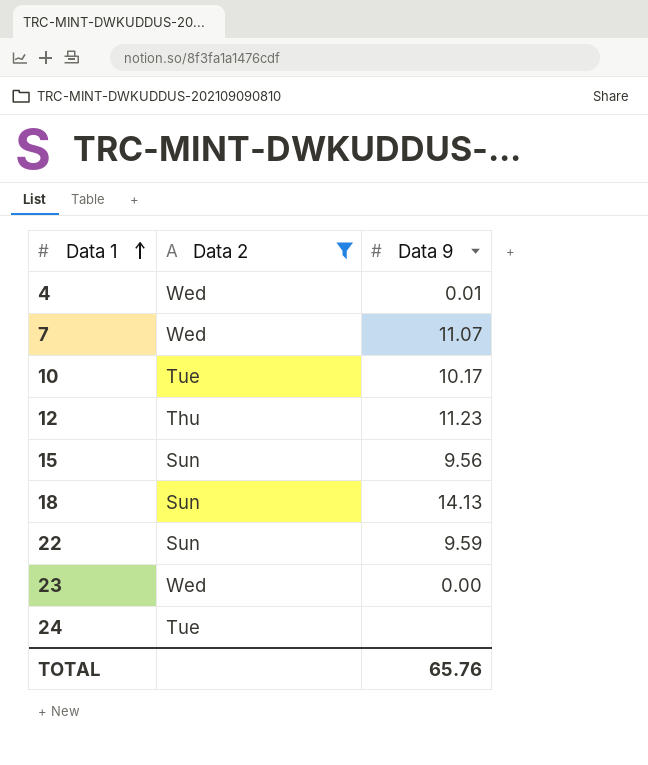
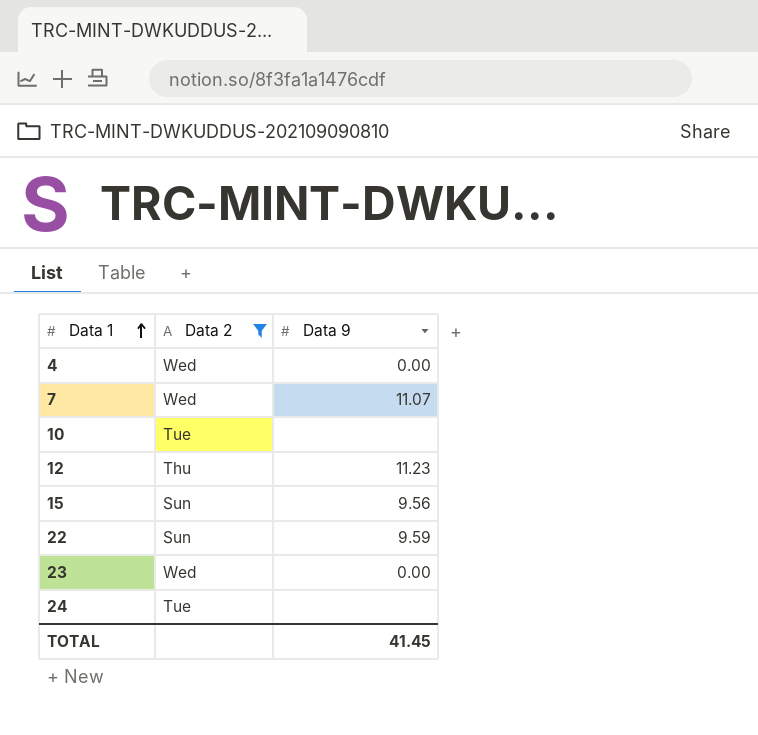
row 18: Sun | 14.13 -> none
4 | Data 9: 0.01 -> 0.00
10 | Data 9: 10.17 -> none
TOTAL | Data 9: 65.76 -> 41.45

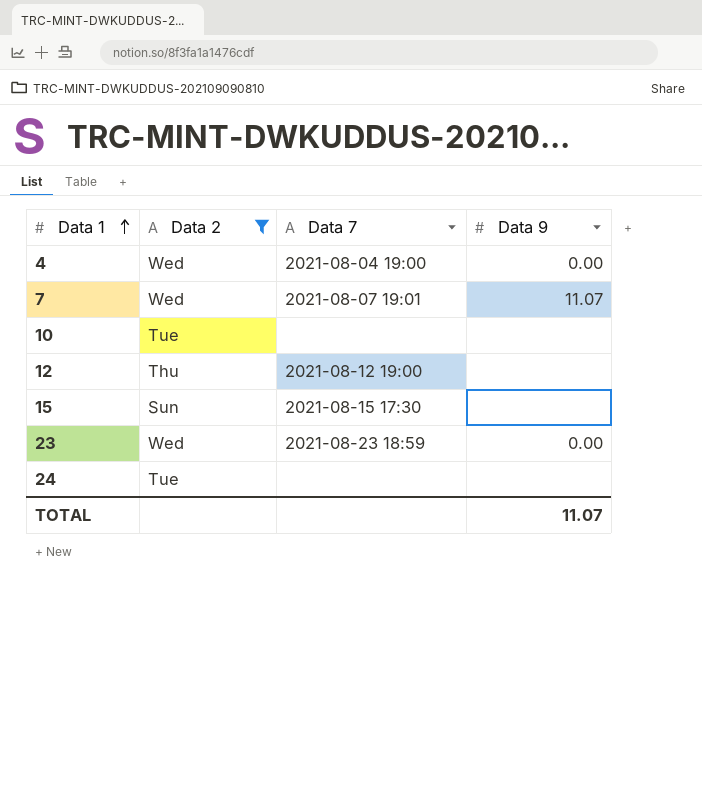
column Data 7 | position: none -> 3
row 22: Sun | 9.59 -> none
12 | Data 9: 11.23 -> none
15 | Data 9: 9.56 -> none
TOTAL | Data 9: 41.45 -> 11.07

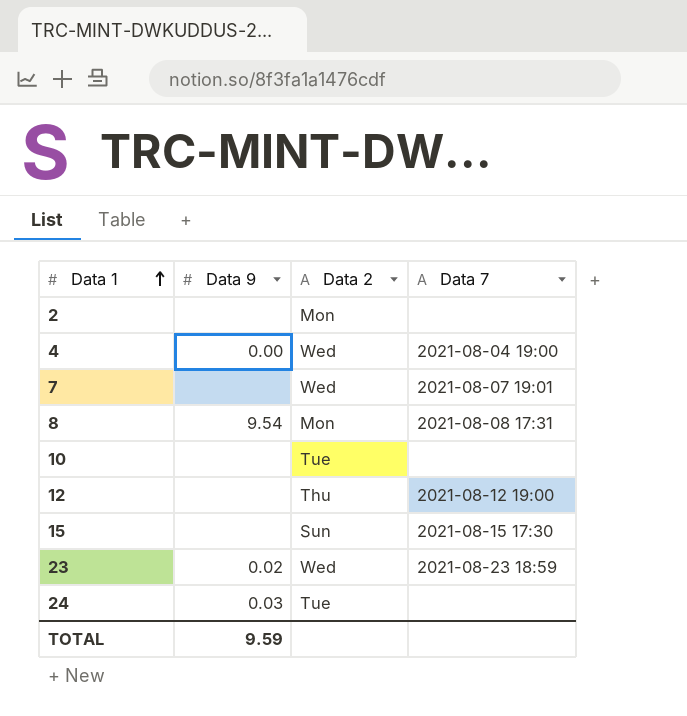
filter: Data 2 != Mon -> none
column Data 9 | position: 4 -> 2
7 | Data 9: 11.07 -> none
23 | Data 9: 0.00 -> 0.02
24 | Data 9: none -> 0.03
TOTAL | Data 9: 11.07 -> 9.59

